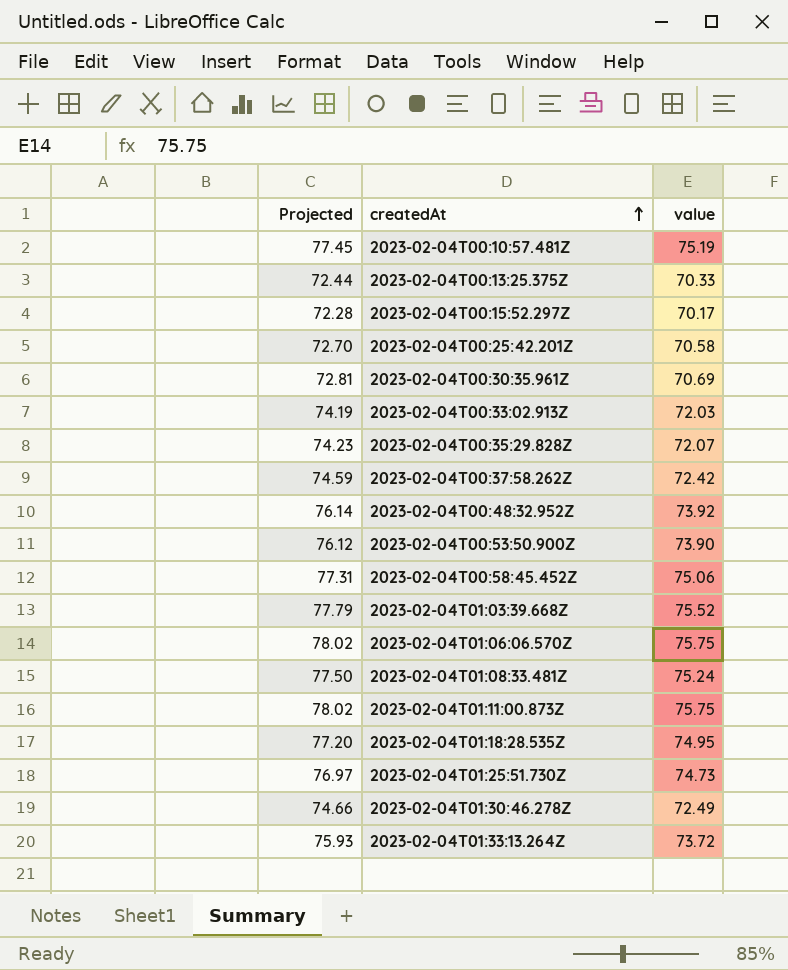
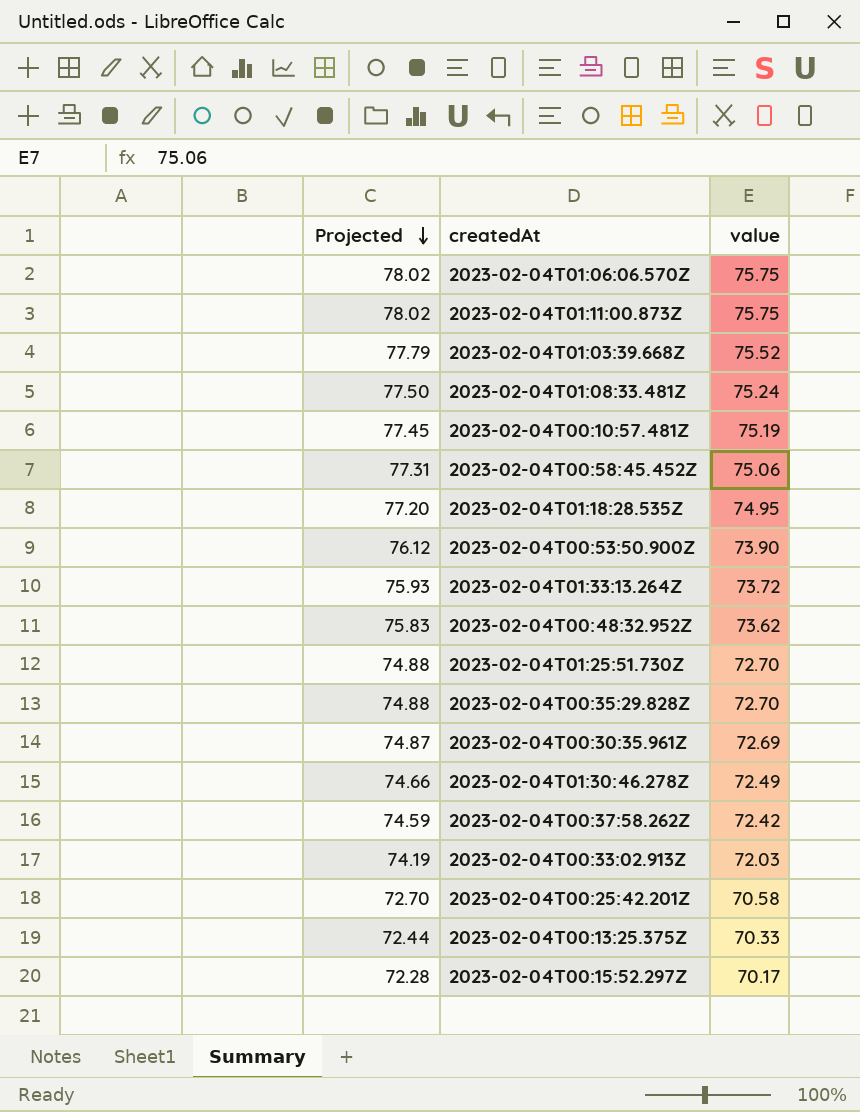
row order: createdAt ascending -> Projected descending
2023-02-04T00:48:32.952Z | Projected: 76.14 -> 75.83
2023-02-04T00:48:32.952Z | value: 73.92 -> 73.62
2023-02-04T01:25:51.730Z | Projected: 76.97 -> 74.88
2023-02-04T01:25:51.730Z | value: 74.73 -> 72.70
2023-02-04T00:35:29.828Z | Projected: 74.23 -> 74.88
2023-02-04T00:35:29.828Z | value: 72.07 -> 72.70
2023-02-04T00:30:35.961Z | Projected: 72.81 -> 74.87
2023-02-04T00:30:35.961Z | value: 70.69 -> 72.69

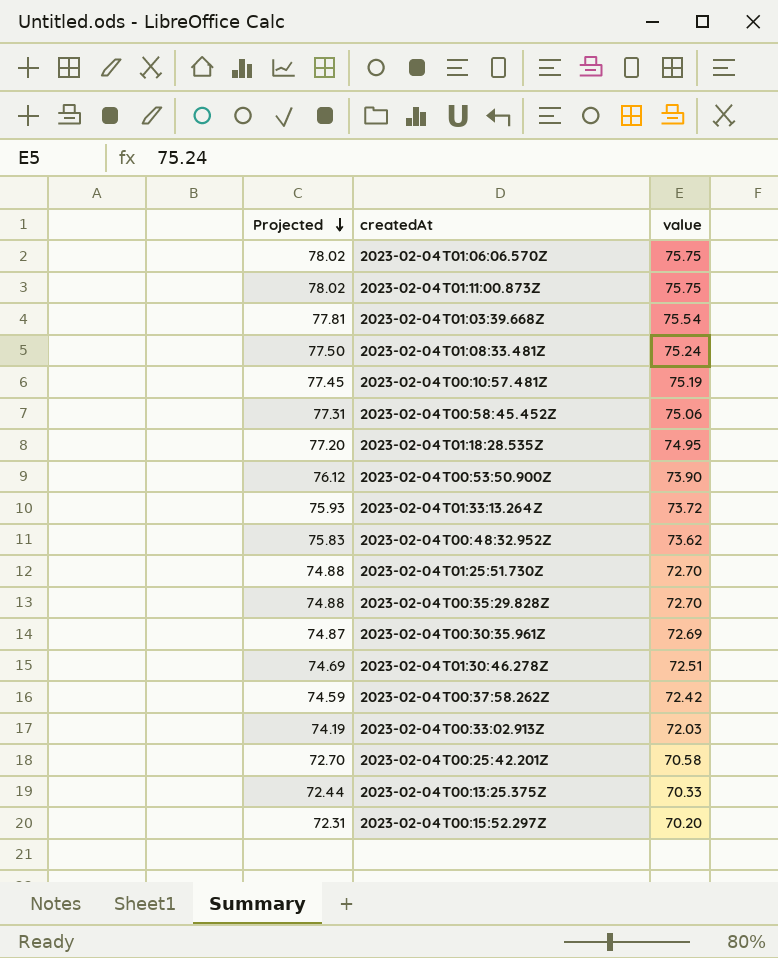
2023-02-04T01:03:39.668Z | Projected: 77.79 -> 77.81
2023-02-04T01:03:39.668Z | value: 75.52 -> 75.54
2023-02-04T01:30:46.278Z | Projected: 74.66 -> 74.69
2023-02-04T01:30:46.278Z | value: 72.49 -> 72.51
2023-02-04T00:15:52.297Z | Projected: 72.28 -> 72.31
2023-02-04T00:15:52.297Z | value: 70.17 -> 70.20

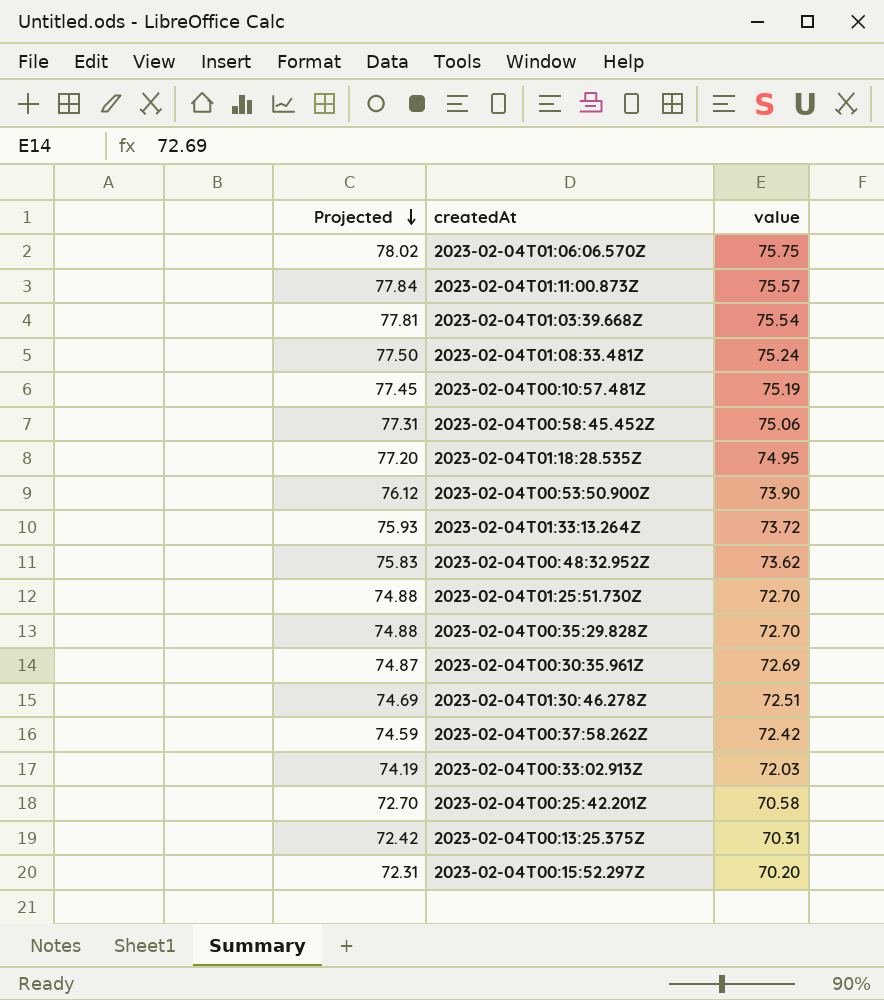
2023-02-04T01:11:00.873Z | Projected: 78.02 -> 77.84
2023-02-04T01:11:00.873Z | value: 75.75 -> 75.57
2023-02-04T00:13:25.375Z | Projected: 72.44 -> 72.42
2023-02-04T00:13:25.375Z | value: 70.33 -> 70.31

